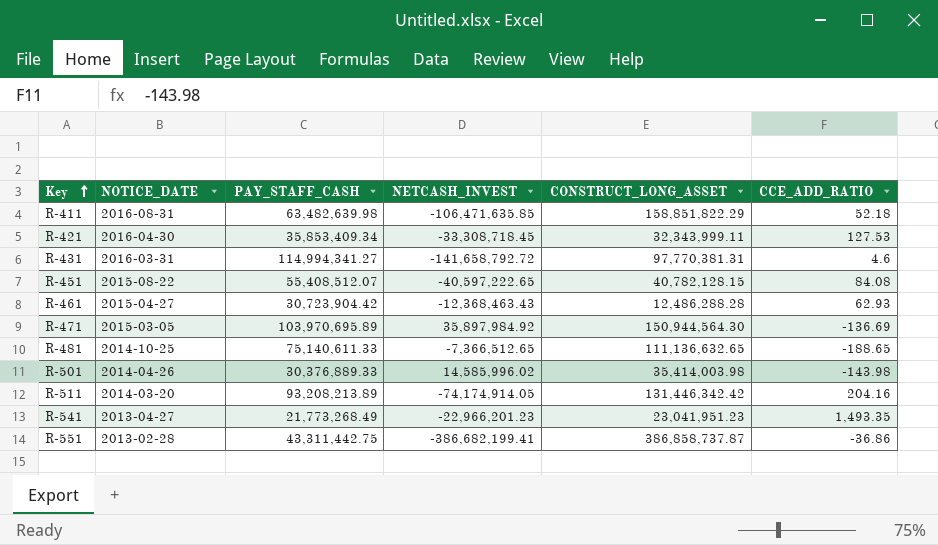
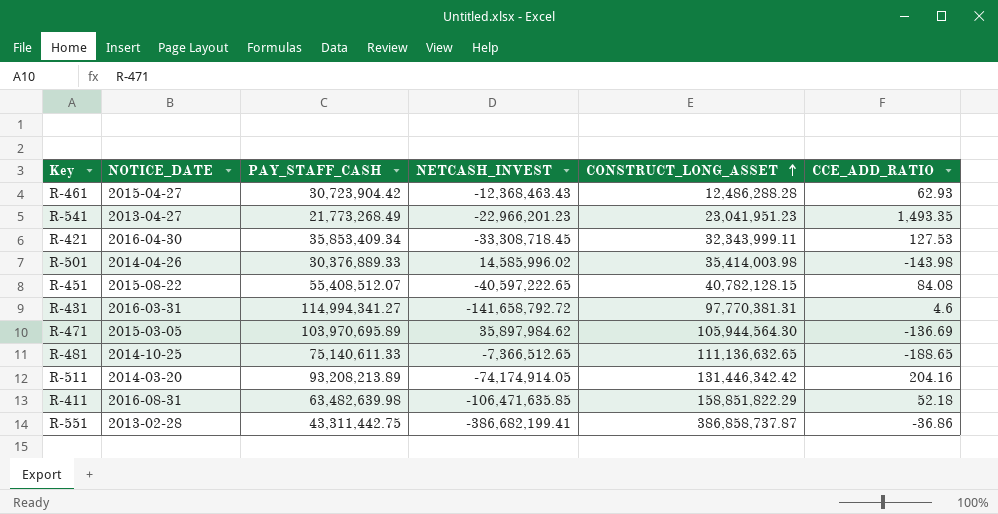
row order: Key ascending -> CONSTRUCT_LONG_ASSET ascending
R-471 | NETCASH_INVEST: 35,897,984.92 -> 35,897,984.62
R-471 | CONSTRUCT_LONG_ASSET: 150,944,564.30 -> 105,944,564.30

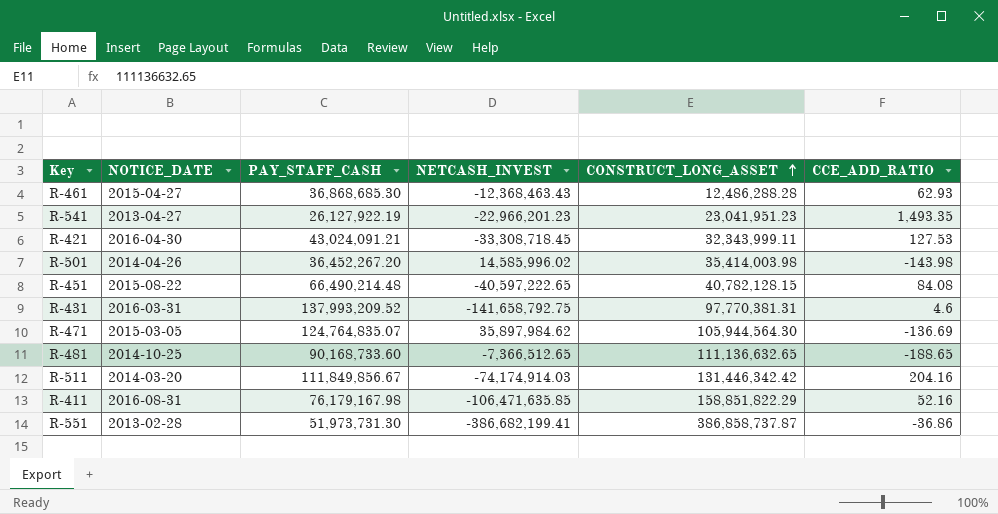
R-461 | PAY_STAFF_CASH: 30,723,904.42 -> 36,868,685.30
R-541 | PAY_STAFF_CASH: 21,773,268.49 -> 26,127,922.19
R-421 | PAY_STAFF_CASH: 35,853,409.34 -> 43,024,091.21
R-501 | PAY_STAFF_CASH: 30,376,889.33 -> 36,452,267.20
R-451 | PAY_STAFF_CASH: 55,408,512.07 -> 66,490,214.48
R-431 | PAY_STAFF_CASH: 114,994,341.27 -> 137,993,209.52
R-431 | NETCASH_INVEST: -141,658,792.72 -> -141,658,792.75
R-471 | PAY_STAFF_CASH: 103,970,695.89 -> 124,764,835.07
R-481 | PAY_STAFF_CASH: 75,140,611.33 -> 90,168,733.60
R-511 | PAY_STAFF_CASH: 93,208,213.89 -> 111,849,856.67
R-511 | NETCASH_INVEST: -74,174,914.05 -> -74,174,914.03
R-411 | PAY_STAFF_CASH: 63,482,639.98 -> 76,179,167.98
R-411 | CCE_ADD_RATIO: 52.18 -> 52.16
R-551 | PAY_STAFF_CASH: 43,311,442.75 -> 51,973,731.30

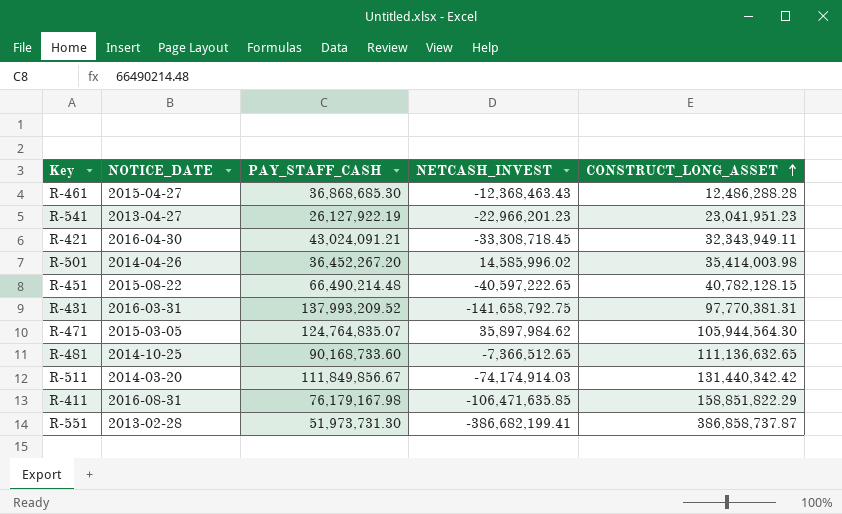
column CCE_ADD_RATIO | position: 6 -> none
R-421 | CONSTRUCT_LONG_ASSET: 32,343,999.11 -> 32,343,949.11
R-511 | CONSTRUCT_LONG_ASSET: 131,446,342.42 -> 131,440,342.42

